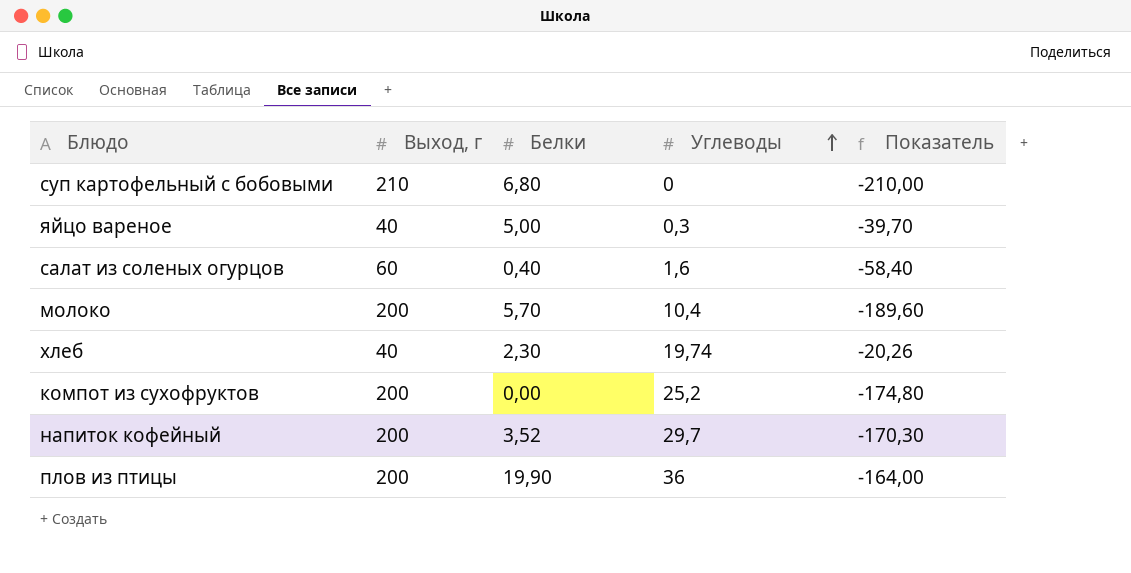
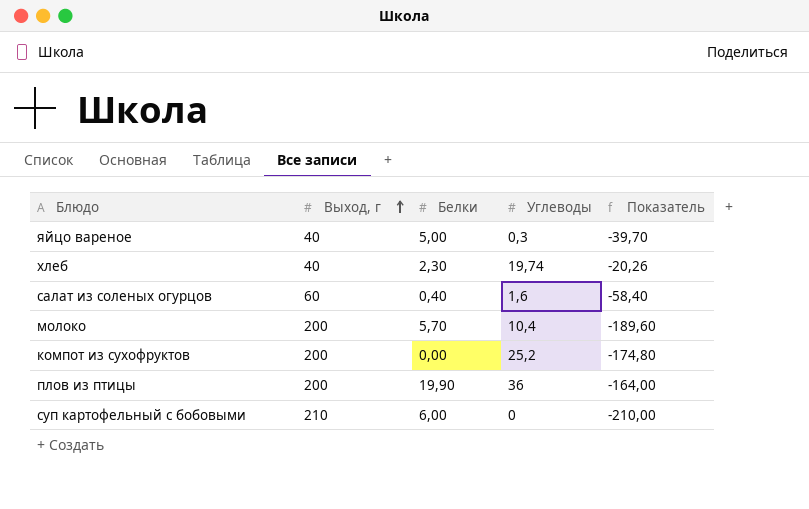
row order: Углеводы ascending -> Выход, г ascending
row напиток кофейный: 200 | 3,52 | 29,7 | -170,30 -> none
суп картофельный с бобовыми | Белки: 6,80 -> 6,00

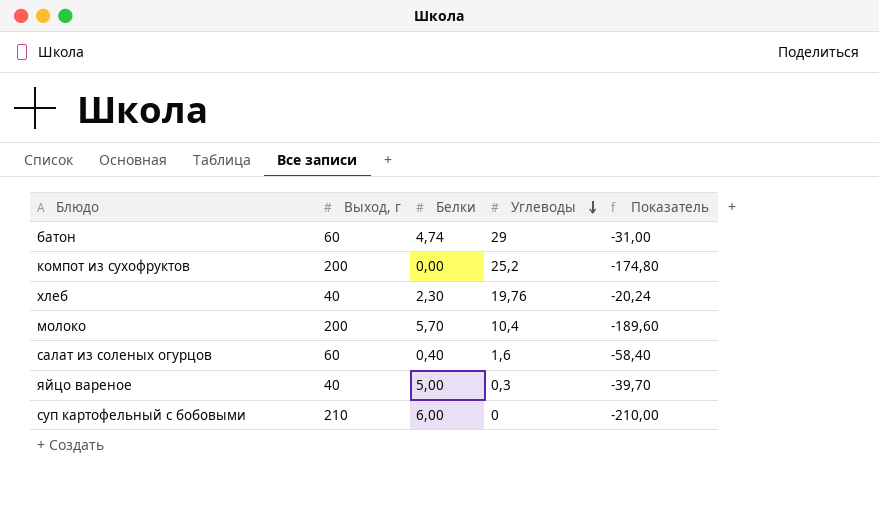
row order: Выход, г ascending -> Углеводы descending
row плов из птицы: 200 | 19,90 | 36 | -164,00 -> none
row батон: none -> 60 | 4,74 | 29 | -31,00
хлеб | Углеводы: 19,74 -> 19,76
хлеб | Показатель: -20,26 -> -20,24

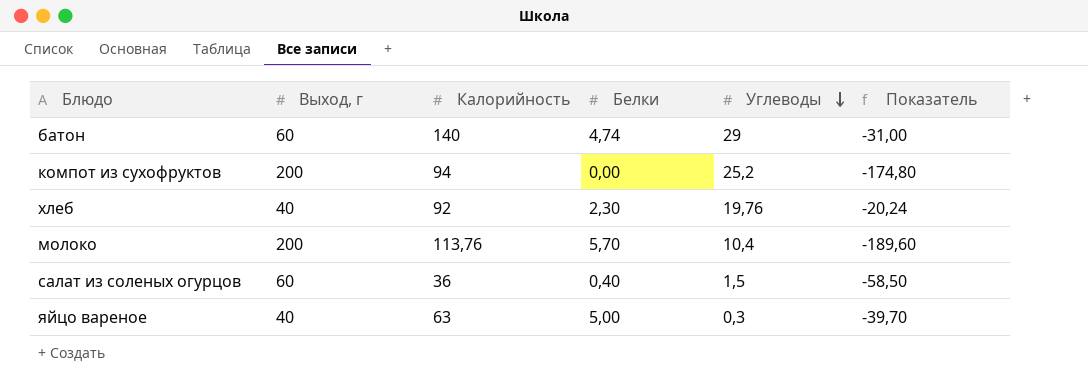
column Калорийность | position: none -> 3
row суп картофельный с бобовыми: 210 | 6,00 | 0 | -210,00 -> none
салат из соленых огурцов | Углеводы: 1,6 -> 1,5
салат из соленых огурцов | Показатель: -58,40 -> -58,50

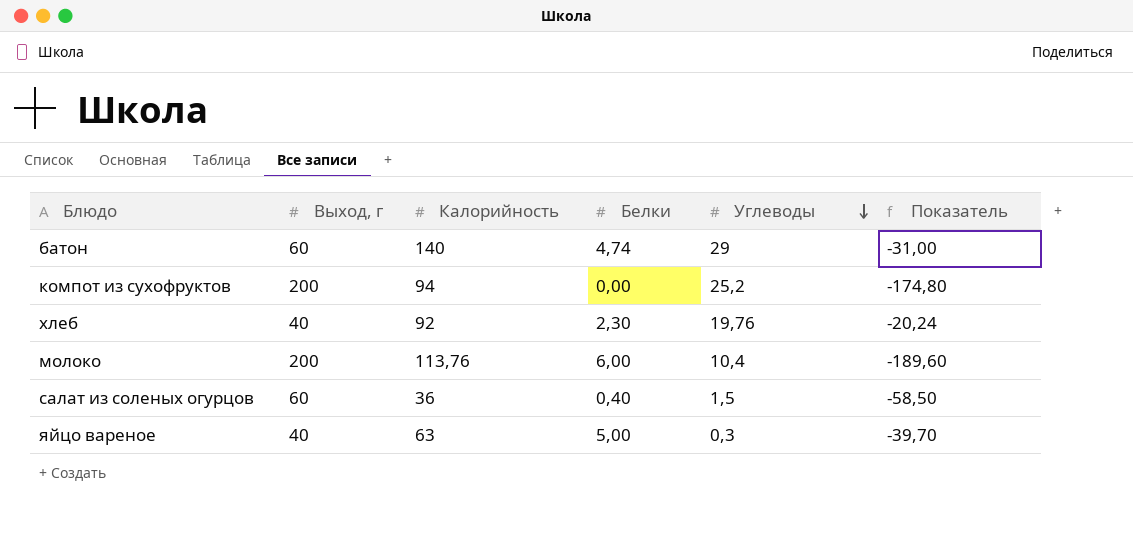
молоко | Белки: 5,70 -> 6,00

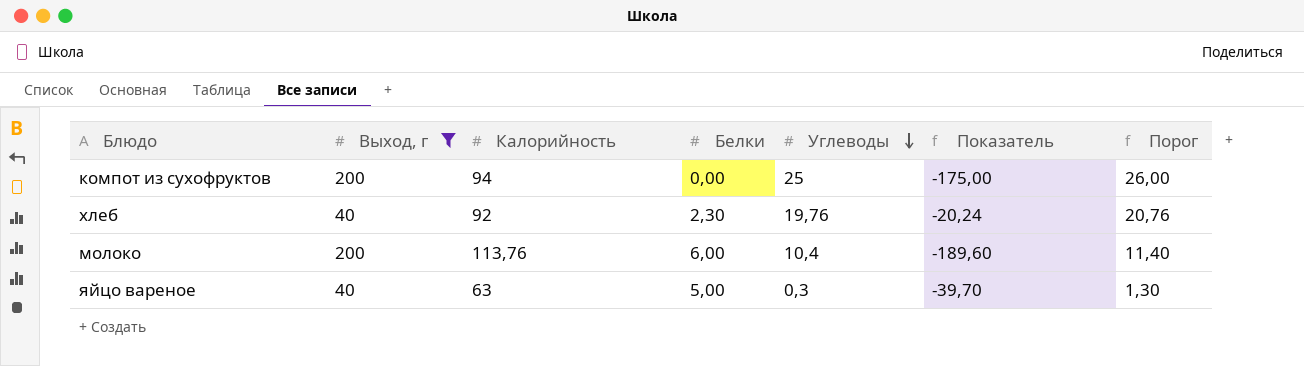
filter: none -> Выход, г != 60
column Порог | formula: none -> [Углеводы] + 1
компот из сухофруктов | Углеводы: 25,2 -> 25
компот из сухофруктов | Показатель: -174,80 -> -175,00

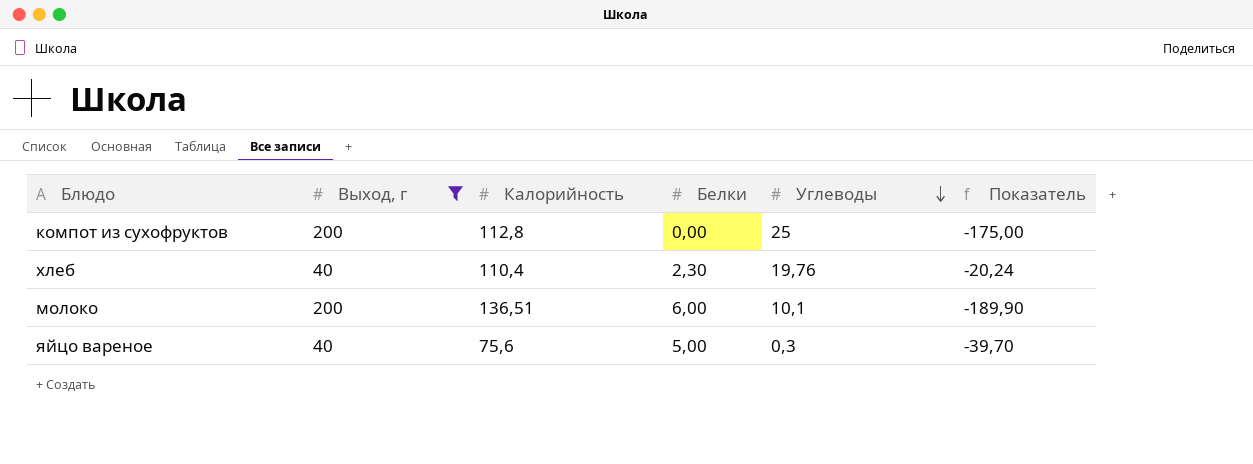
column Порог | formula: [Углеводы] + 1 -> none
компот из сухофруктов | Калорийность: 94 -> 112,8
хлеб | Калорийность: 92 -> 110,4
молоко | Калорийность: 113,76 -> 136,51
молоко | Углеводы: 10,4 -> 10,1
молоко | Показатель: -189,60 -> -189,90
яйцо вареное | Калорийность: 63 -> 75,6

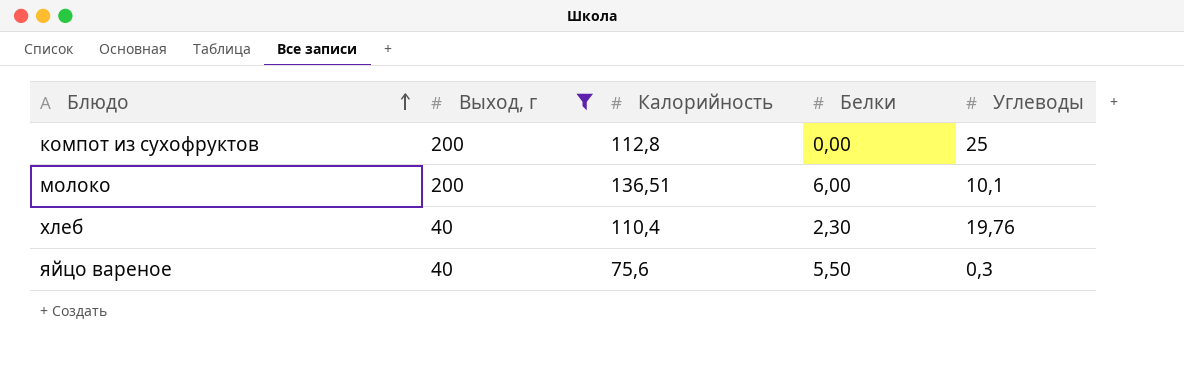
row order: Углеводы descending -> Блюдо ascending
column Показатель | formula: [Углеводы] - [Выход, г] -> none
яйцо вареное | Белки: 5,00 -> 5,50

